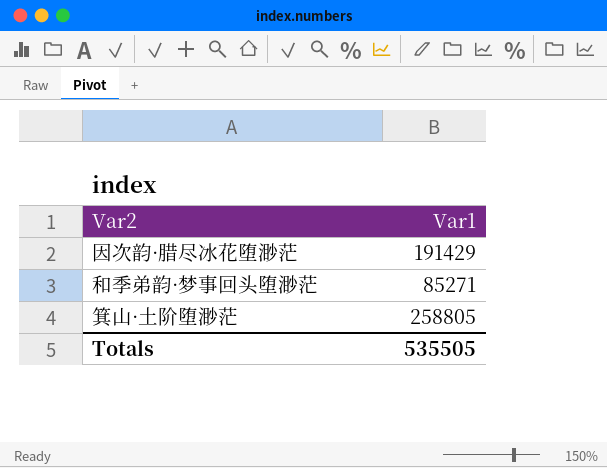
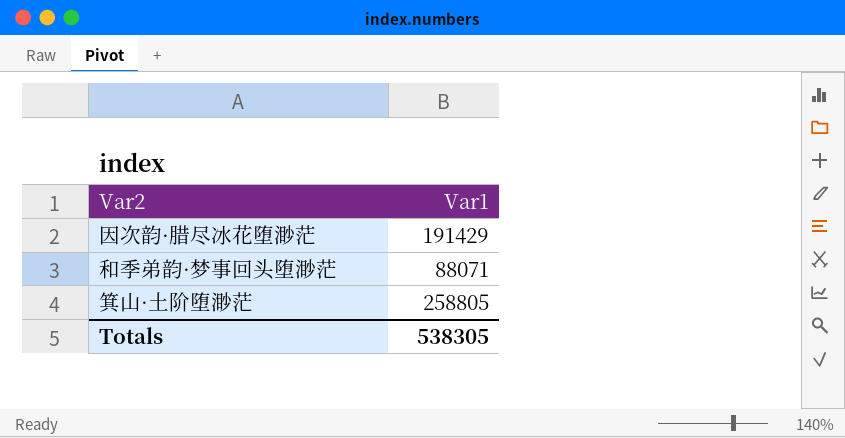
和季弟韵·梦事回头堕渺茫 | Var1: 85271 -> 88071
Totals | Var1: 535505 -> 538305

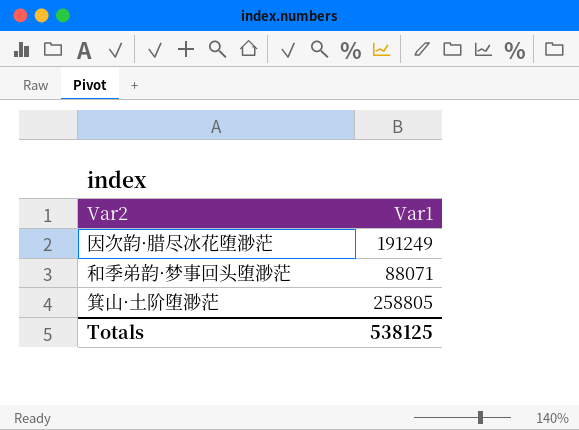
因次韵·腊尽冰花堕渺茫 | Var1: 191429 -> 191249
Totals | Var1: 538305 -> 538125

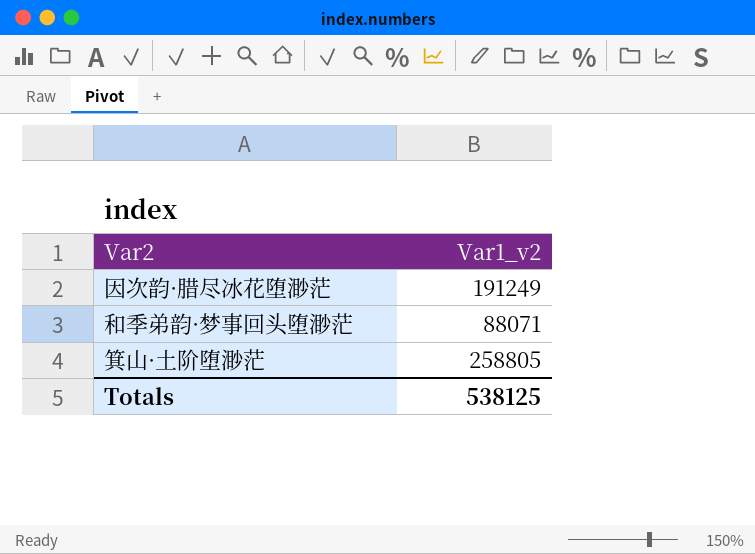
column name: Var1 -> Var1_v2

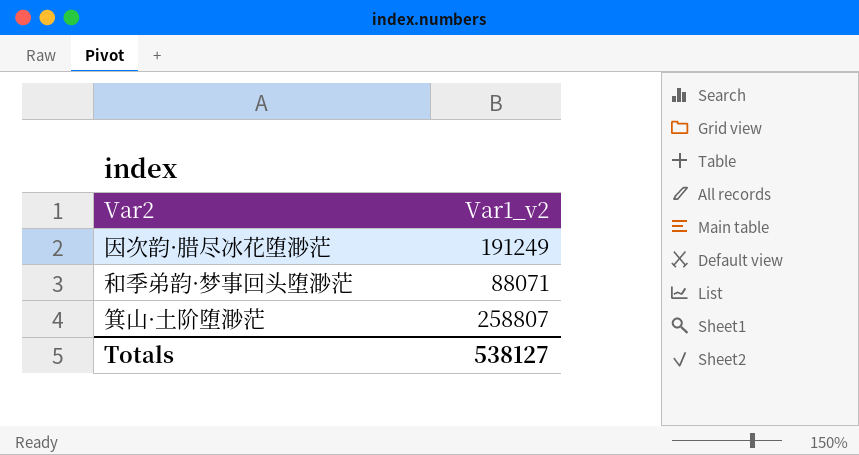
箕山·土阶堕渺茫 | Var1_v2: 258805 -> 258807
Totals | Var1_v2: 538125 -> 538127

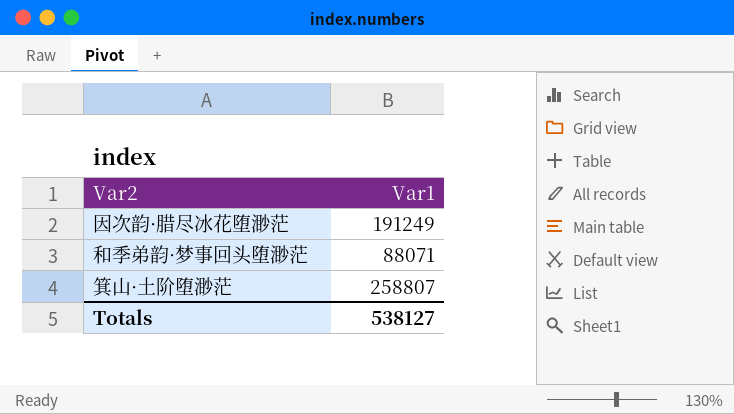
column name: Var1_v2 -> Var1

